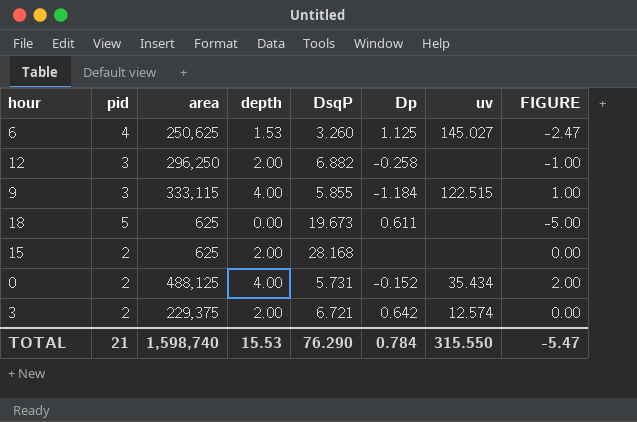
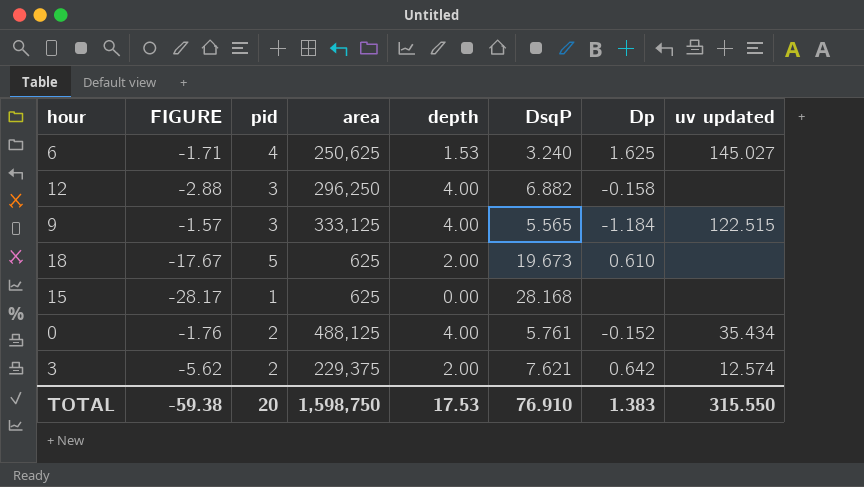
column FIGURE | formula: [depth] - [pid] -> [depth] - [DsqP]
column FIGURE | position: 8 -> 2
column name: uv -> uv updated
6 | DsqP: 3.260 -> 3.240
6 | Dp: 1.125 -> 1.625
12 | depth: 2.00 -> 4.00
12 | Dp: -0.258 -> -0.158
9 | area: 333,115 -> 333,125
9 | DsqP: 5.855 -> 5.565
18 | depth: 0.00 -> 2.00
18 | Dp: 0.611 -> 0.610
15 | pid: 2 -> 1
15 | depth: 2.00 -> 0.00
0 | DsqP: 5.731 -> 5.761
3 | DsqP: 6.721 -> 7.621
TOTAL | FIGURE: -5.47 -> -59.38
TOTAL | pid: 21 -> 20
TOTAL | area: 1,598,740 -> 1,598,750
TOTAL | depth: 15.53 -> 17.53
TOTAL | DsqP: 76.290 -> 76.910
TOTAL | Dp: 0.784 -> 1.383

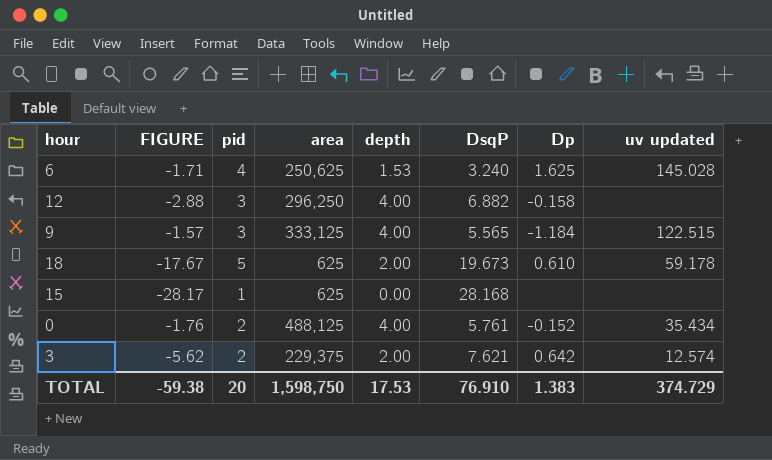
6 | uv updated: 145.027 -> 145.028
18 | uv updated: none -> 59.178
TOTAL | uv updated: 315.550 -> 374.729

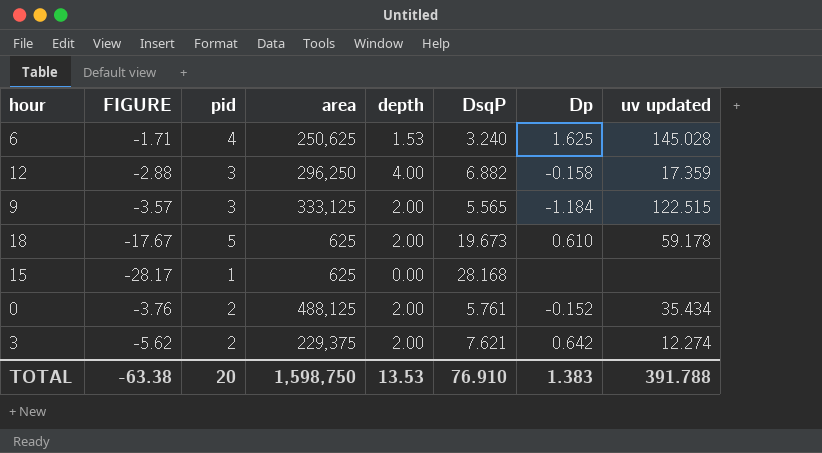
12 | uv updated: none -> 17.359
9 | FIGURE: -1.57 -> -3.57
9 | depth: 4.00 -> 2.00
0 | FIGURE: -1.76 -> -3.76
0 | depth: 4.00 -> 2.00
3 | uv updated: 12.574 -> 12.274
TOTAL | FIGURE: -59.38 -> -63.38
TOTAL | depth: 17.53 -> 13.53
TOTAL | uv updated: 374.729 -> 391.788

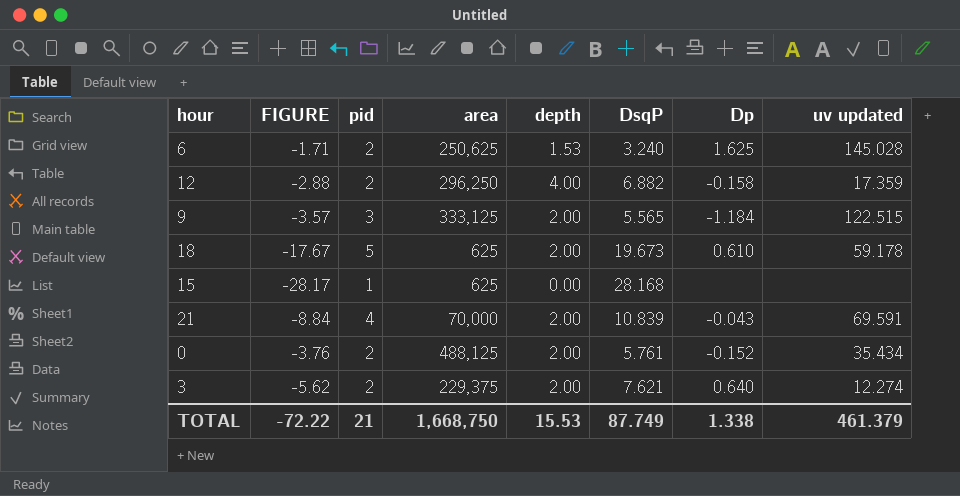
6 | pid: 4 -> 2
12 | pid: 3 -> 2
row 21: none -> -8.84 | 4 | 70,000 | 2.00 | 10.839 | -0.043 | 69.591
3 | Dp: 0.642 -> 0.640
TOTAL | FIGURE: -63.38 -> -72.22
TOTAL | pid: 20 -> 21
TOTAL | area: 1,598,750 -> 1,668,750
TOTAL | depth: 13.53 -> 15.53
TOTAL | DsqP: 76.910 -> 87.749
TOTAL | Dp: 1.383 -> 1.338
TOTAL | uv updated: 391.788 -> 461.379

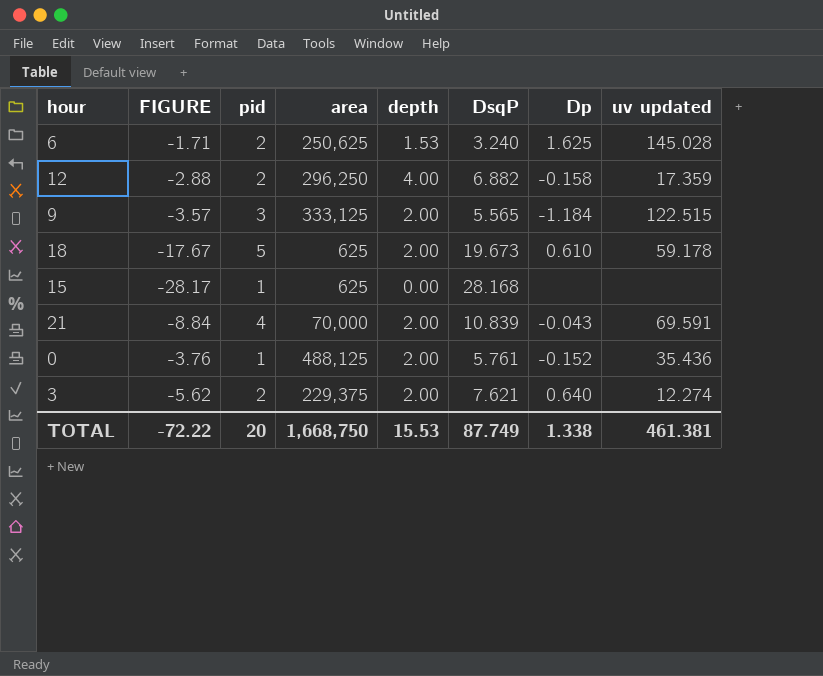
0 | pid: 2 -> 1
0 | uv updated: 35.434 -> 35.436
TOTAL | pid: 21 -> 20
TOTAL | uv updated: 461.379 -> 461.381

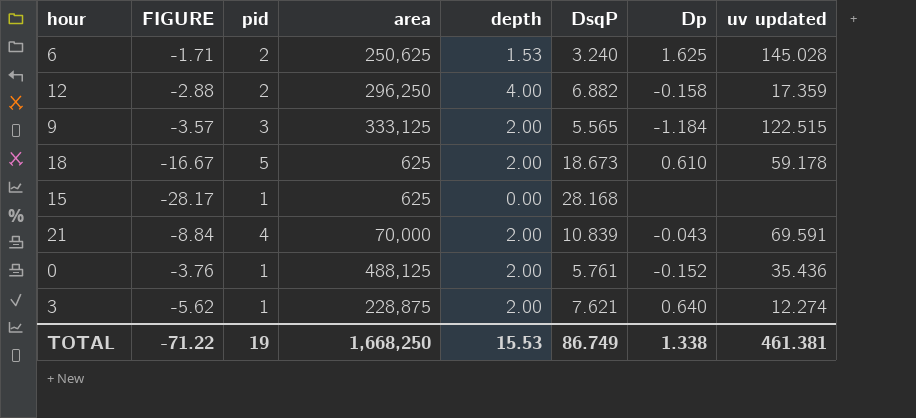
18 | FIGURE: -17.67 -> -16.67
18 | DsqP: 19.673 -> 18.673
3 | pid: 2 -> 1
3 | area: 229,375 -> 228,875
TOTAL | FIGURE: -72.22 -> -71.22
TOTAL | pid: 20 -> 19
TOTAL | area: 1,668,750 -> 1,668,250
TOTAL | DsqP: 87.749 -> 86.749

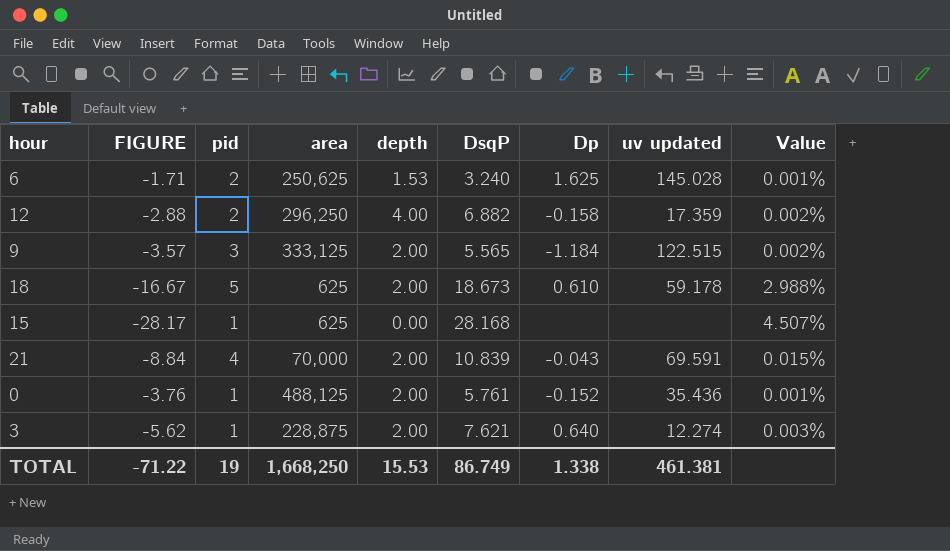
column Value | formula: none -> [DsqP] / [area]

